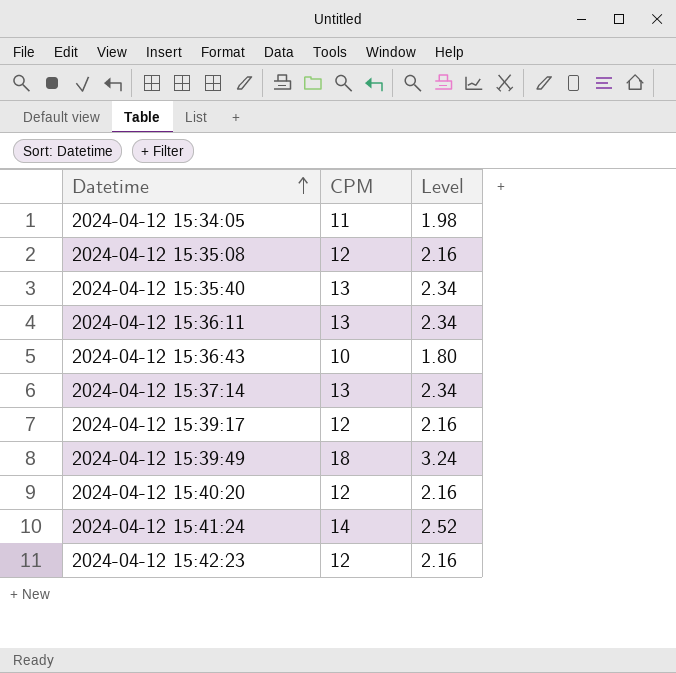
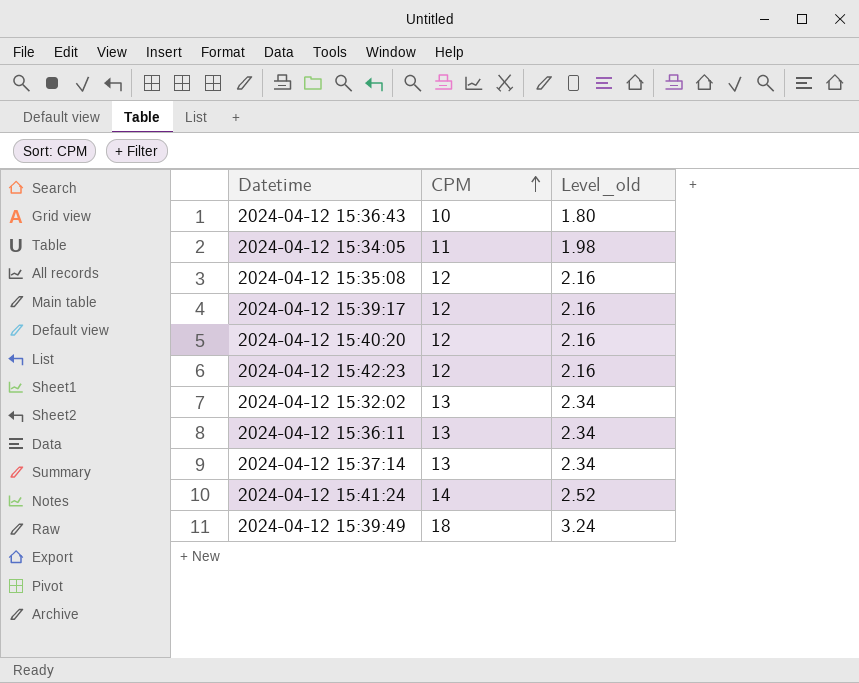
row order: Datetime ascending -> CPM ascending
column name: Level -> Level_old
row 2024-04-12 15:35:40: 13 | 2.34 -> none
row 2024-04-12 15:32:02: none -> 13 | 2.34

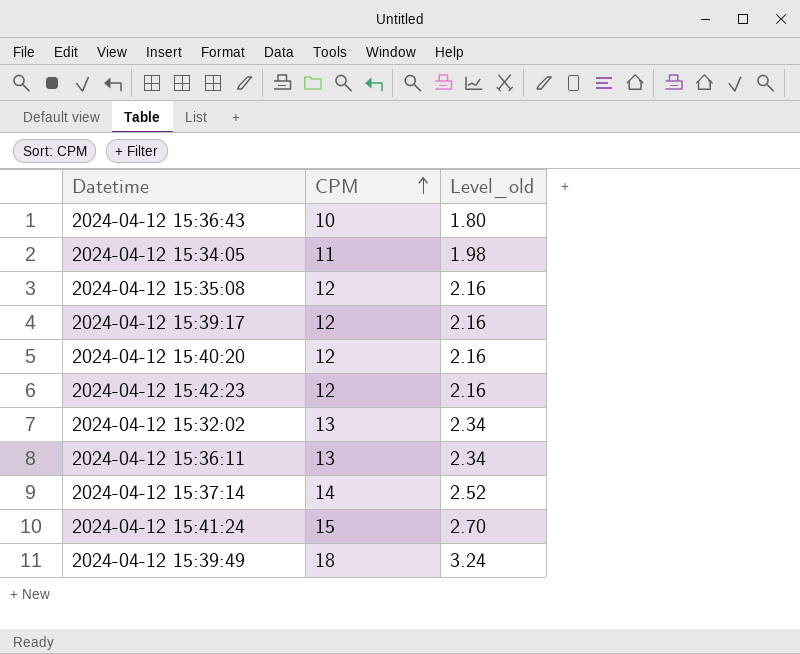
2024-04-12 15:37:14 | CPM: 13 -> 14
2024-04-12 15:37:14 | Level_old: 2.34 -> 2.52
2024-04-12 15:41:24 | CPM: 14 -> 15
2024-04-12 15:41:24 | Level_old: 2.52 -> 2.70

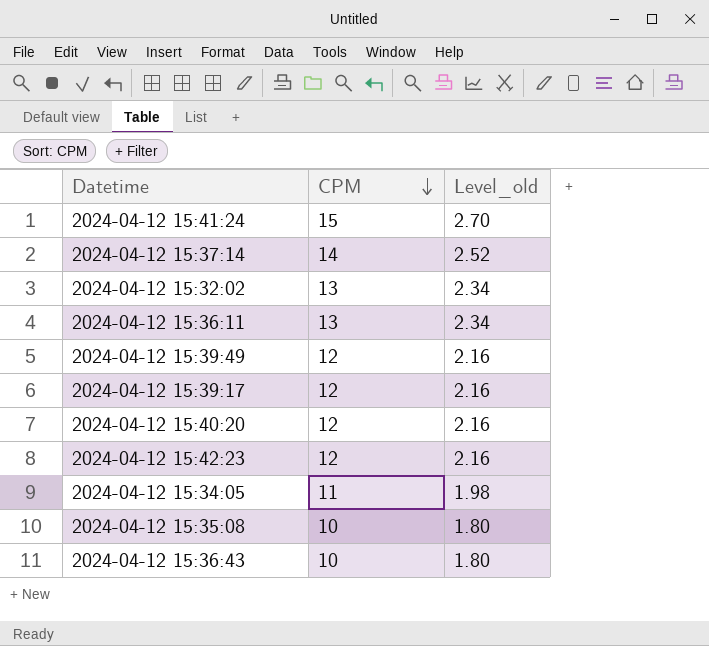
row order: CPM ascending -> CPM descending
2024-04-12 15:39:49 | CPM: 18 -> 12
2024-04-12 15:39:49 | Level_old: 3.24 -> 2.16
2024-04-12 15:35:08 | CPM: 12 -> 10
2024-04-12 15:35:08 | Level_old: 2.16 -> 1.80

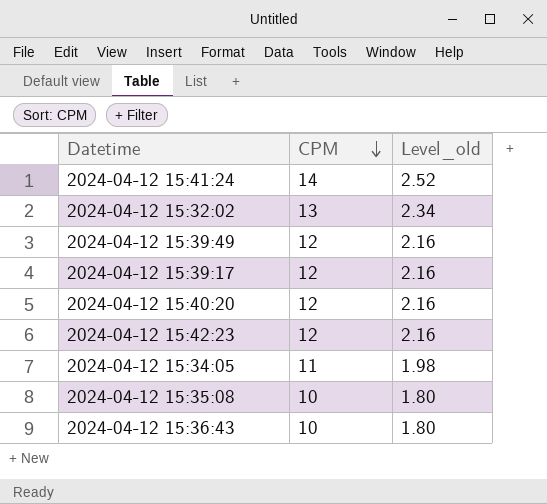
row 2024-04-12 15:37:14: 14 | 2.52 -> none
row 2024-04-12 15:36:11: 13 | 2.34 -> none
2024-04-12 15:41:24 | CPM: 15 -> 14
2024-04-12 15:41:24 | Level_old: 2.70 -> 2.52

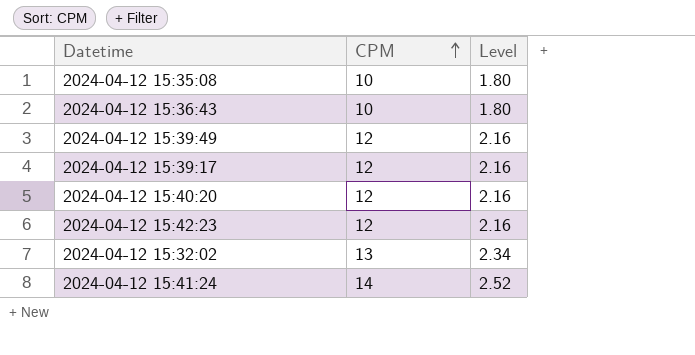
row order: CPM descending -> CPM ascending
column name: Level_old -> Level
row 2024-04-12 15:34:05: 11 | 1.98 -> none

